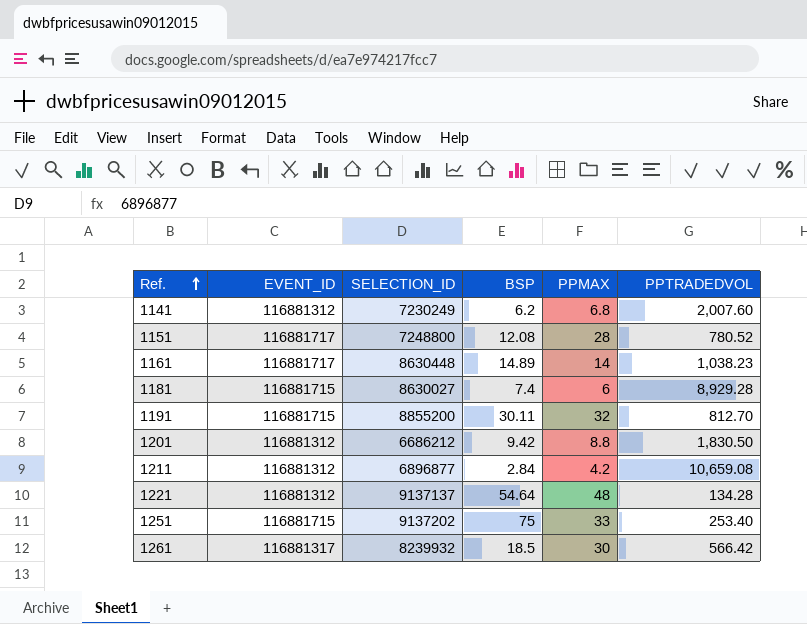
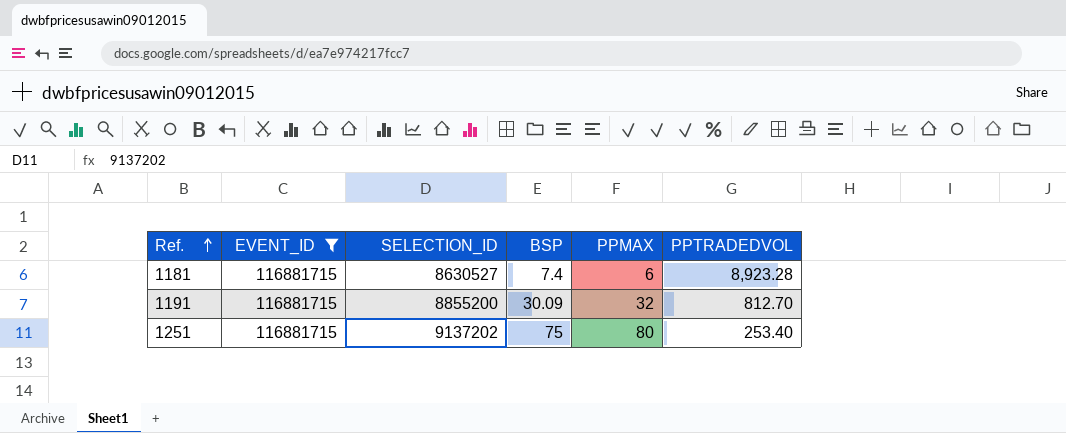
filter: none -> EVENT_ID = 116881715
1181 | SELECTION_ID: 8630027 -> 8630527
1181 | PPTRADEDVOL: 8,929.28 -> 8,923.28
1191 | BSP: 30.11 -> 30.09
1251 | PPMAX: 33 -> 80

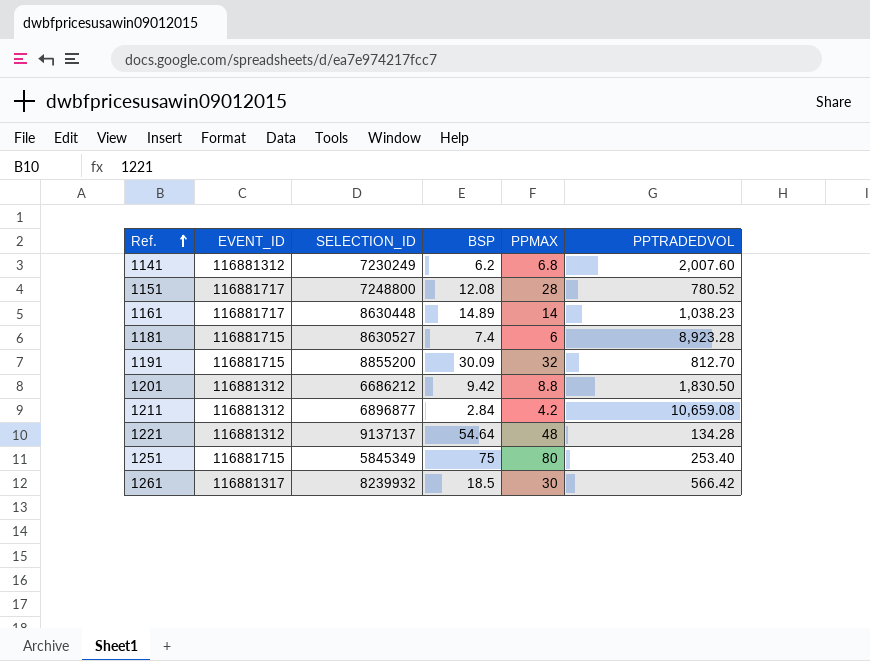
filter: EVENT_ID = 116881715 -> none
1251 | SELECTION_ID: 9137202 -> 5845349

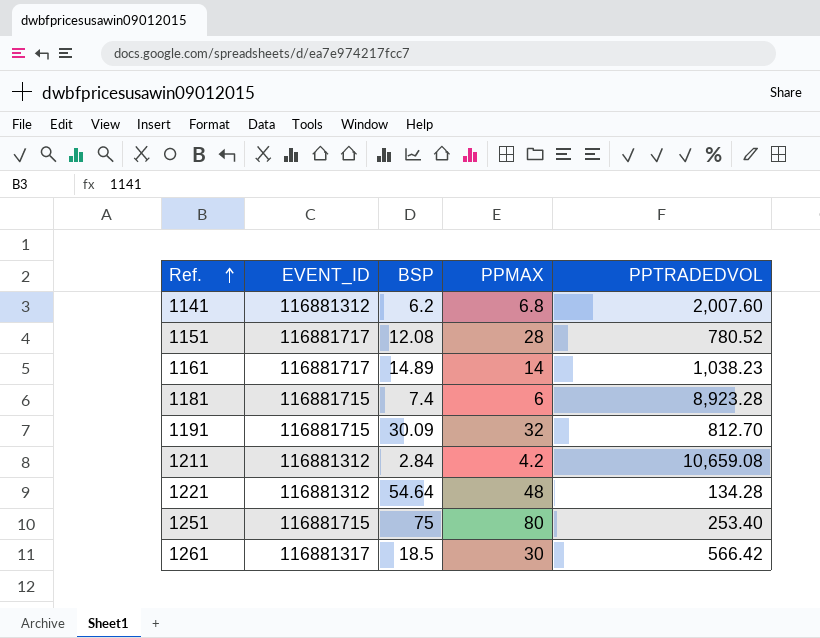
column SELECTION_ID | position: 3 -> none
row 1201: 116881312 | 6686212 | 9.42 | 8.8 | 1,830.50 -> none

